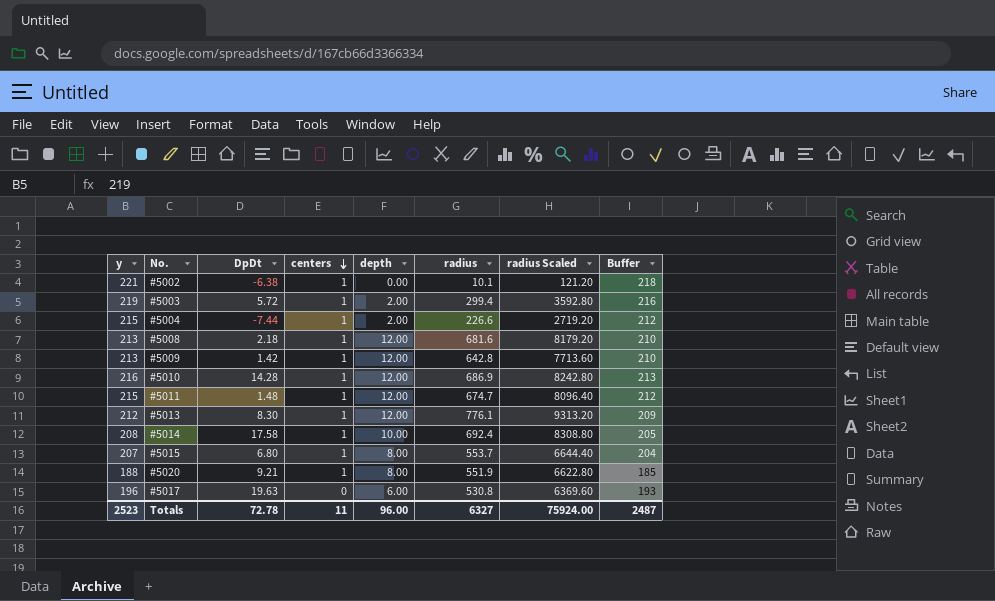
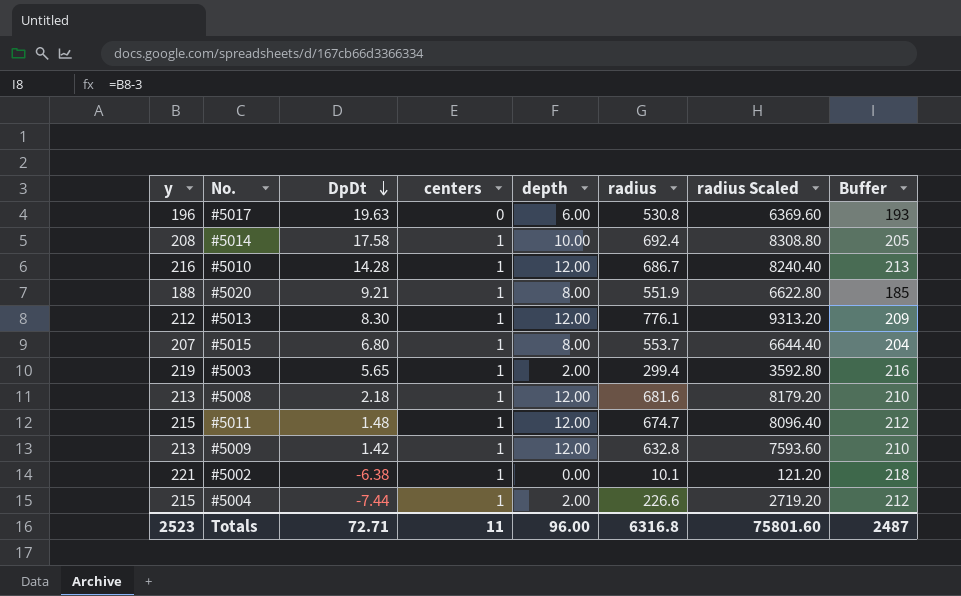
row order: centers descending -> DpDt descending
#5010 | radius: 686.9 -> 686.7
#5010 | radius Scaled: 8242.80 -> 8240.40
#5003 | DpDt: 5.72 -> 5.65
#5009 | radius: 642.8 -> 632.8
#5009 | radius Scaled: 7713.60 -> 7593.60
Totals | DpDt: 72.78 -> 72.71
Totals | radius: 6327 -> 6316.8
Totals | radius Scaled: 75924.00 -> 75801.60

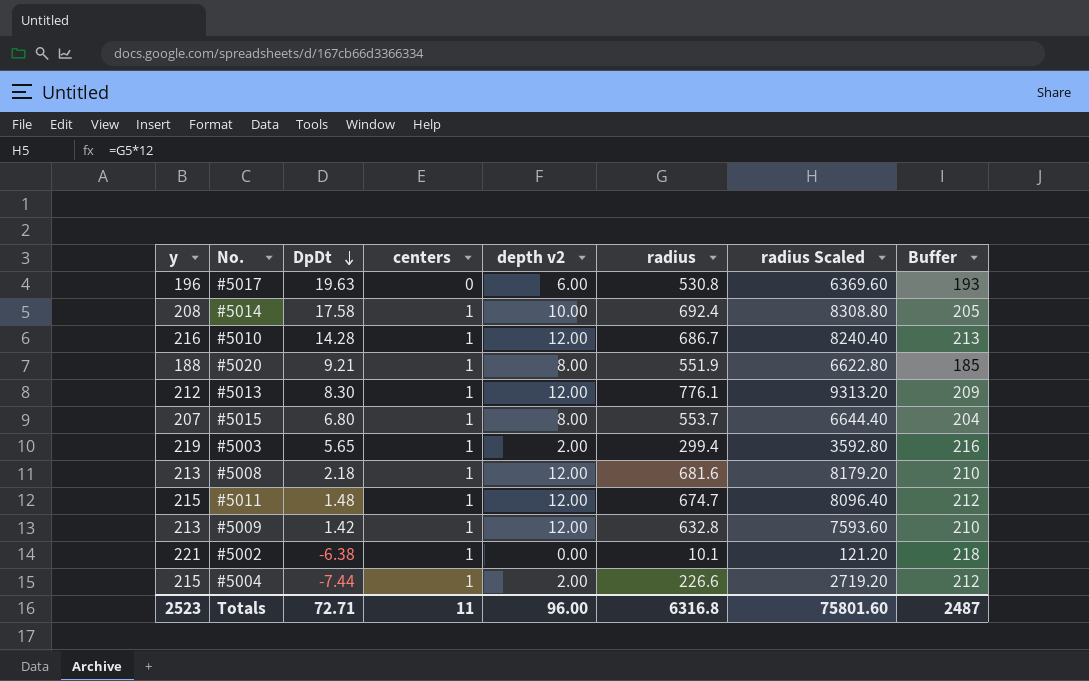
column name: depth -> depth v2

